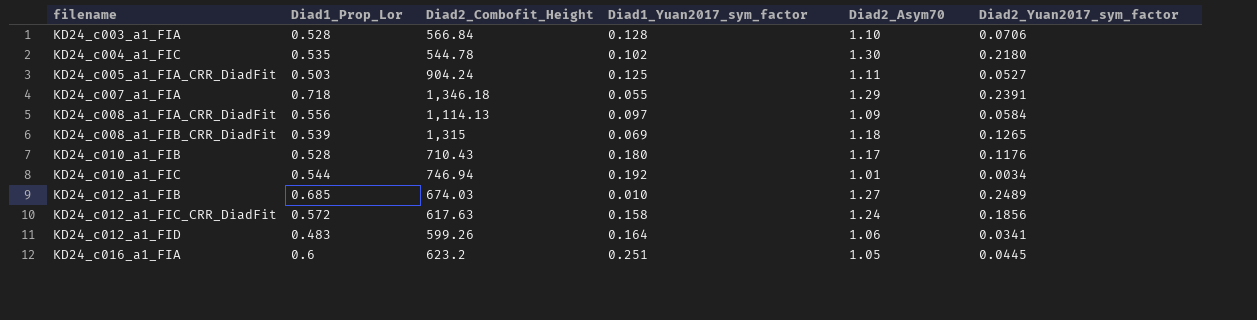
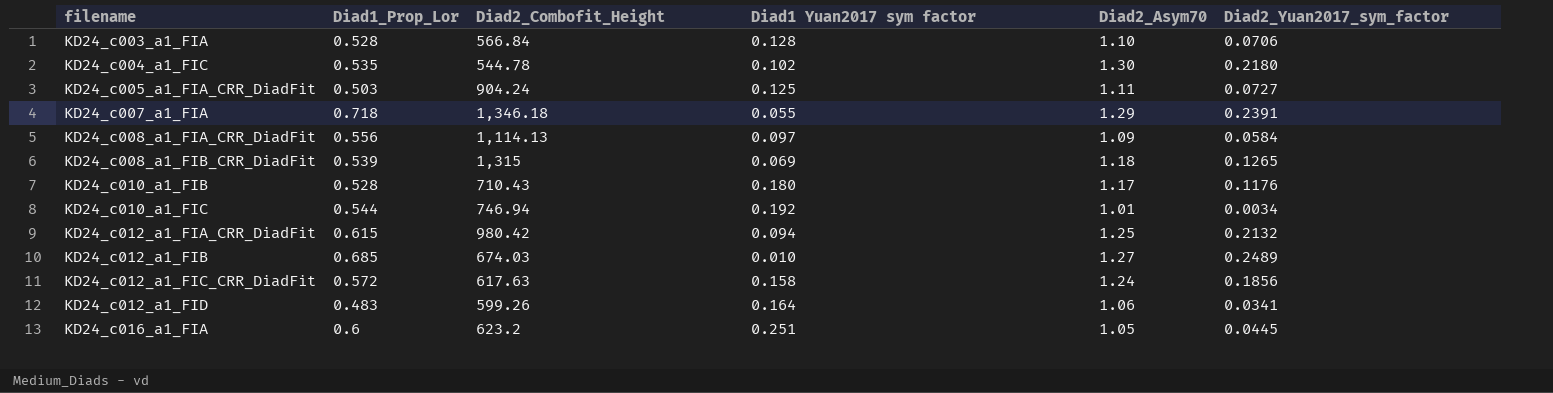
column name: Diad1_Yuan2017_sym_factor -> Diad1 Yuan2017 sym factor
KD24_c005_a1_FIA_CRR_DiadFit | Diad2_Yuan2017_sym_factor: 0.0527 -> 0.0727
row KD24_c012_a1_FIA_CRR_DiadFit: none -> 0.615 | 980.42 | 0.094 | 1.25 | 0.2132

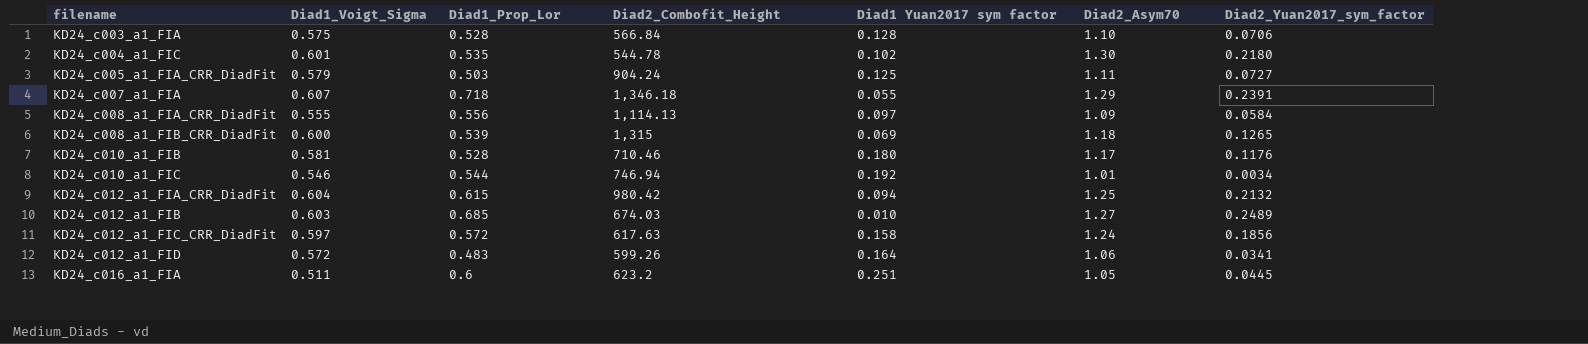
column Diad1_Voigt_Sigma | position: none -> 2
KD24_c010_a1_FIB | Diad2_Combofit_Height: 710.43 -> 710.46

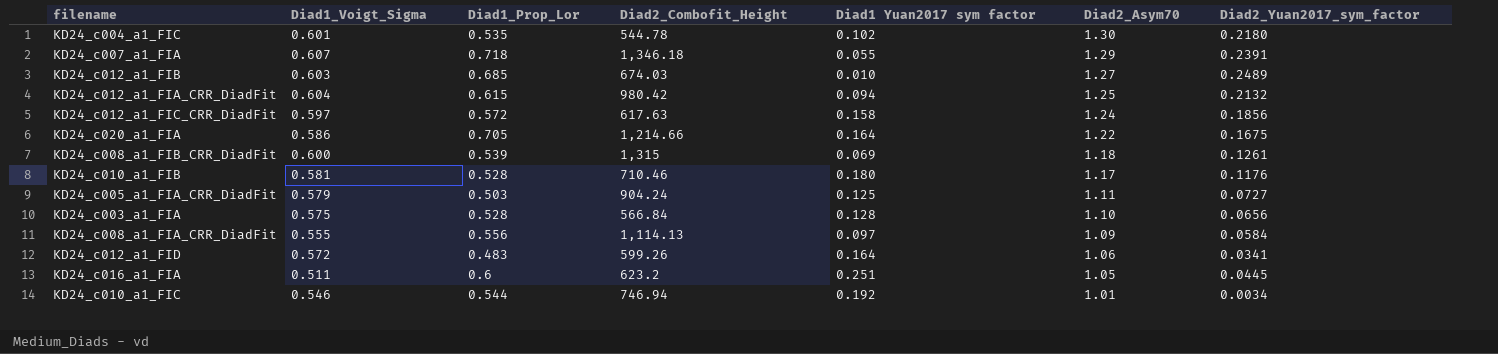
row order: filename ascending -> Diad2_Asym70 descending
row KD24_c020_a1_FIA: none -> 0.586 | 0.705 | 1,214.66 | 0.164 | 1.22 | 0.1675
KD24_c008_a1_FIB_CRR_DiadFit | Diad2_Yuan2017_sym_factor: 0.1265 -> 0.1261
KD24_c003_a1_FIA | Diad2_Yuan2017_sym_factor: 0.0706 -> 0.0656

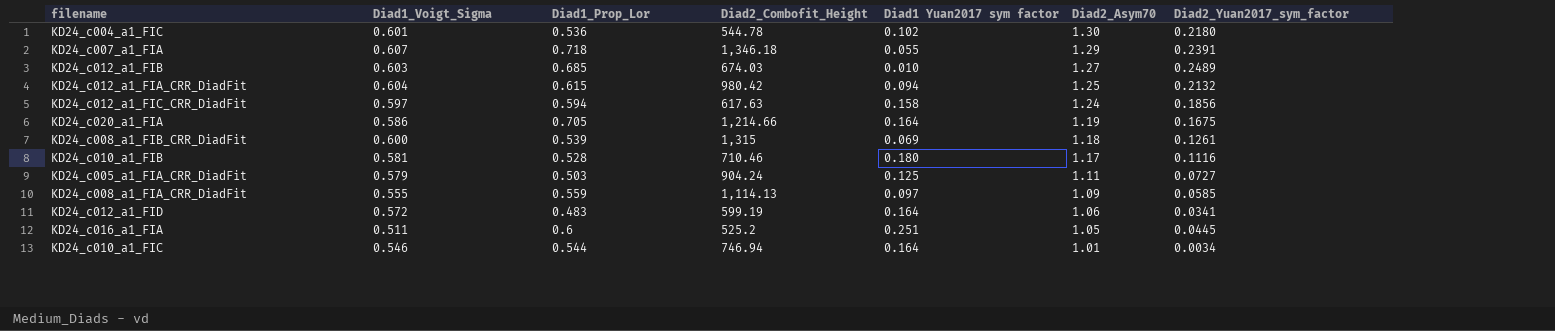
row KD24_c003_a1_FIA: 0.575 | 0.528 | 566.84 | 0.128 | 1.10 | 0.0656 -> none
KD24_c004_a1_FIC | Diad1_Prop_Lor: 0.535 -> 0.536
KD24_c012_a1_FIC_CRR_DiadFit | Diad1_Prop_Lor: 0.572 -> 0.594
KD24_c020_a1_FIA | Diad2_Asym70: 1.22 -> 1.19
KD24_c010_a1_FIB | Diad2_Yuan2017_sym_factor: 0.1176 -> 0.1116
KD24_c008_a1_FIA_CRR_DiadFit | Diad1_Prop_Lor: 0.556 -> 0.559
KD24_c008_a1_FIA_CRR_DiadFit | Diad2_Yuan2017_sym_factor: 0.0584 -> 0.0585
KD24_c012_a1_FID | Diad2_Combofit_Height: 599.26 -> 599.19
KD24_c016_a1_FIA | Diad2_Combofit_Height: 623.2 -> 525.2
KD24_c010_a1_FIC | Diad1 Yuan2017 sym factor: 0.192 -> 0.164

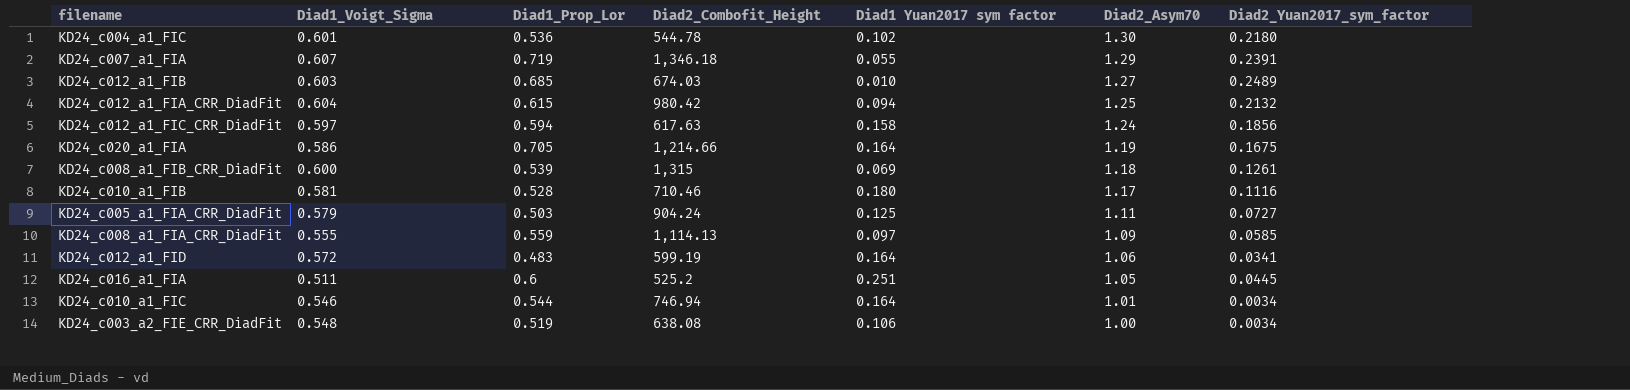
KD24_c007_a1_FIA | Diad1_Prop_Lor: 0.718 -> 0.719
row KD24_c003_a2_FIE_CRR_DiadFit: none -> 0.548 | 0.519 | 638.08 | 0.106 | 1.00 | 0.0034

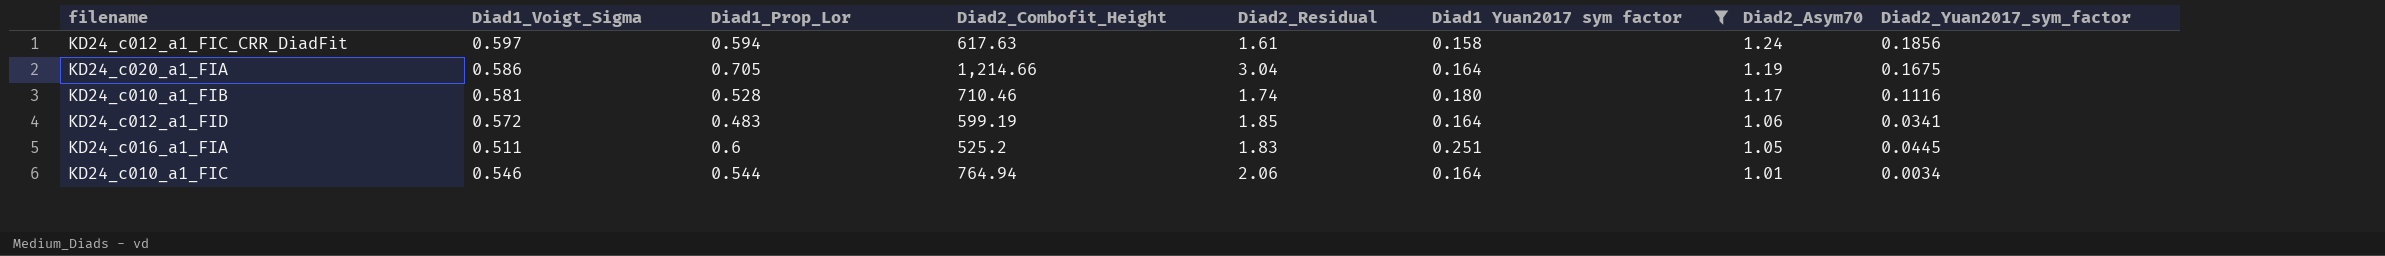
filter: none -> Diad1 Yuan2017 sym factor >= 0.158
column Diad2_Residual | position: none -> 5
KD24_c010_a1_FIC | Diad2_Combofit_Height: 746.94 -> 764.94

